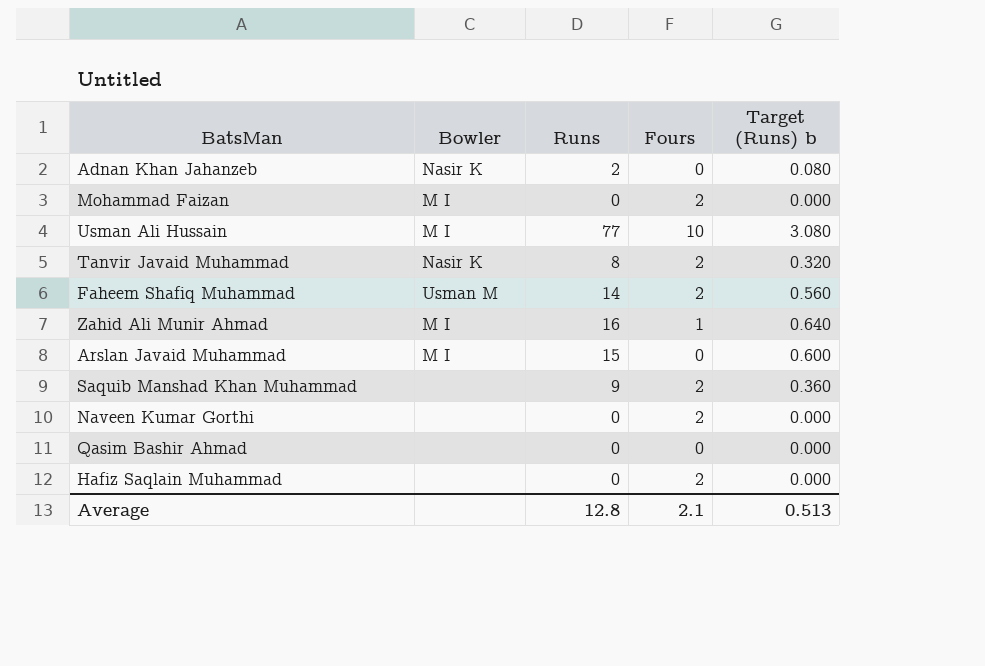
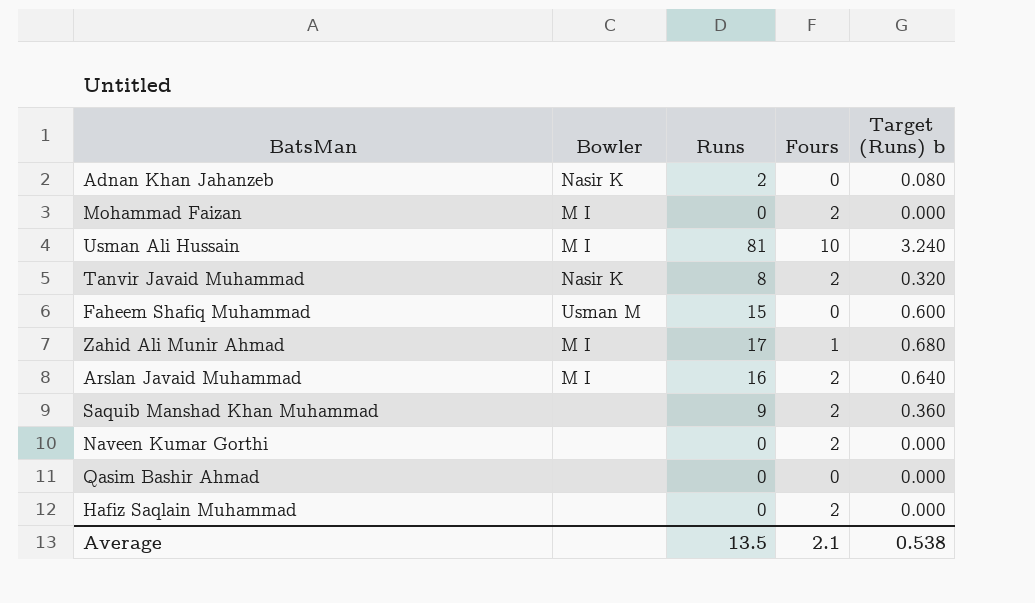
Usman Ali Hussain | Runs: 77 -> 81
Usman Ali Hussain | Target (Runs) b: 3.080 -> 3.240
Faheem Shafiq Muhammad | Runs: 14 -> 15
Faheem Shafiq Muhammad | Fours: 2 -> 0
Faheem Shafiq Muhammad | Target (Runs) b: 0.560 -> 0.600
Zahid Ali Munir Ahmad | Runs: 16 -> 17
Zahid Ali Munir Ahmad | Target (Runs) b: 0.640 -> 0.680
Arslan Javaid Muhammad | Runs: 15 -> 16
Arslan Javaid Muhammad | Fours: 0 -> 2
Arslan Javaid Muhammad | Target (Runs) b: 0.600 -> 0.640
Average | Runs: 12.8 -> 13.5
Average | Target (Runs) b: 0.513 -> 0.538

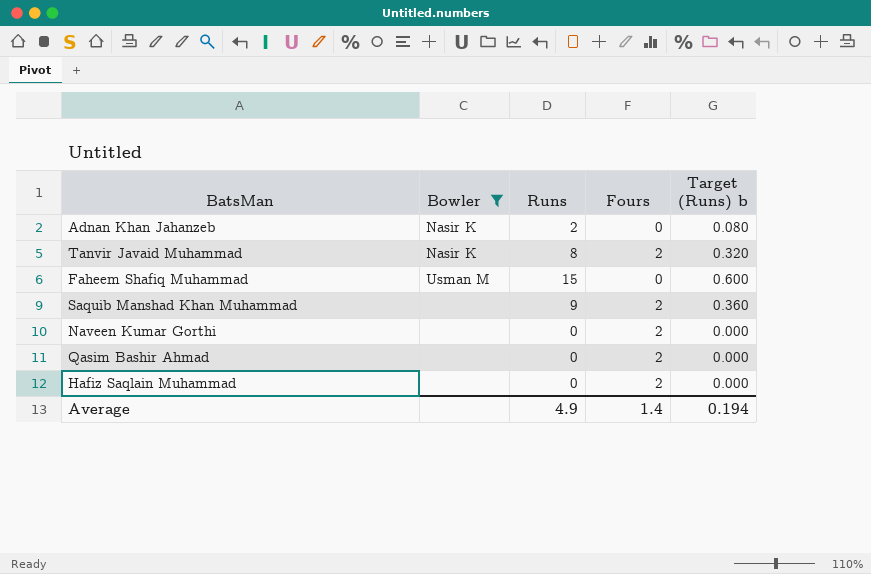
filter: none -> Bowler != M I
Qasim Bashir Ahmad | Fours: 0 -> 2
Average | Runs: 13.5 -> 4.9
Average | Fours: 2.1 -> 1.4
Average | Target (Runs) b: 0.538 -> 0.194

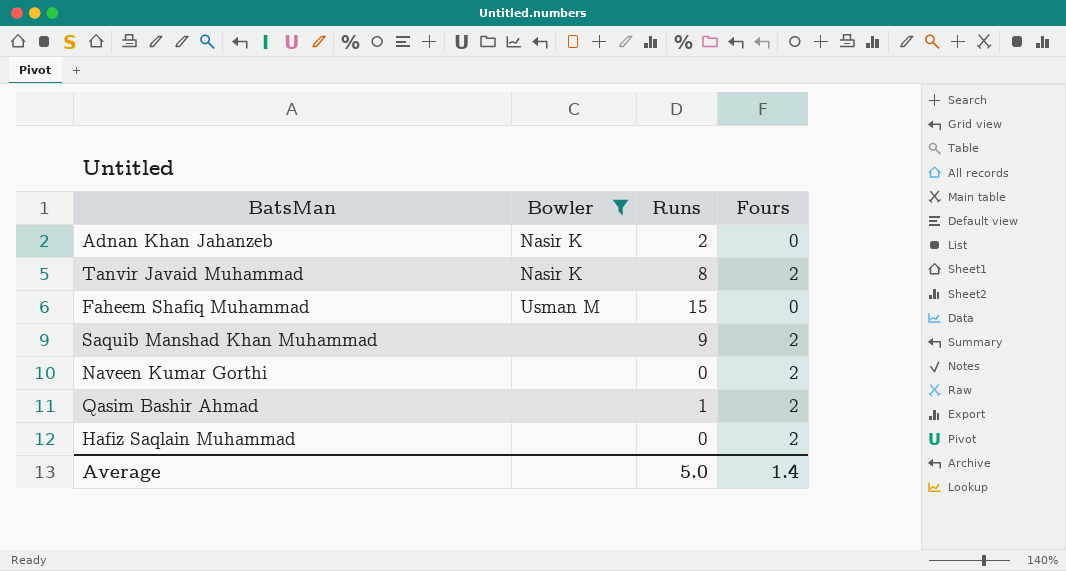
column Target (Runs) b | formula: [Runs] * 0.04 -> none
Qasim Bashir Ahmad | Runs: 0 -> 1
Average | Runs: 4.9 -> 5.0

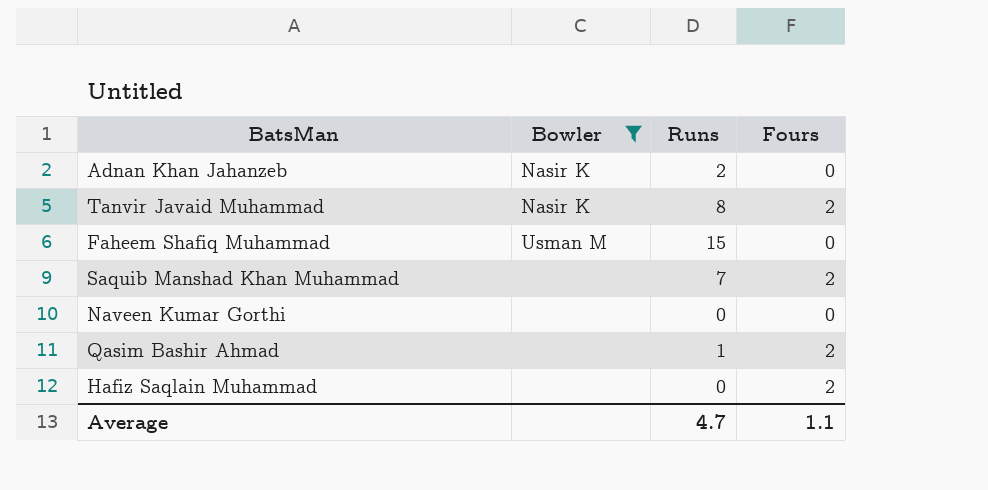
Saquib Manshad Khan Muhammad | Runs: 9 -> 7
Naveen Kumar Gorthi | Fours: 2 -> 0
Average | Runs: 5.0 -> 4.7
Average | Fours: 1.4 -> 1.1

